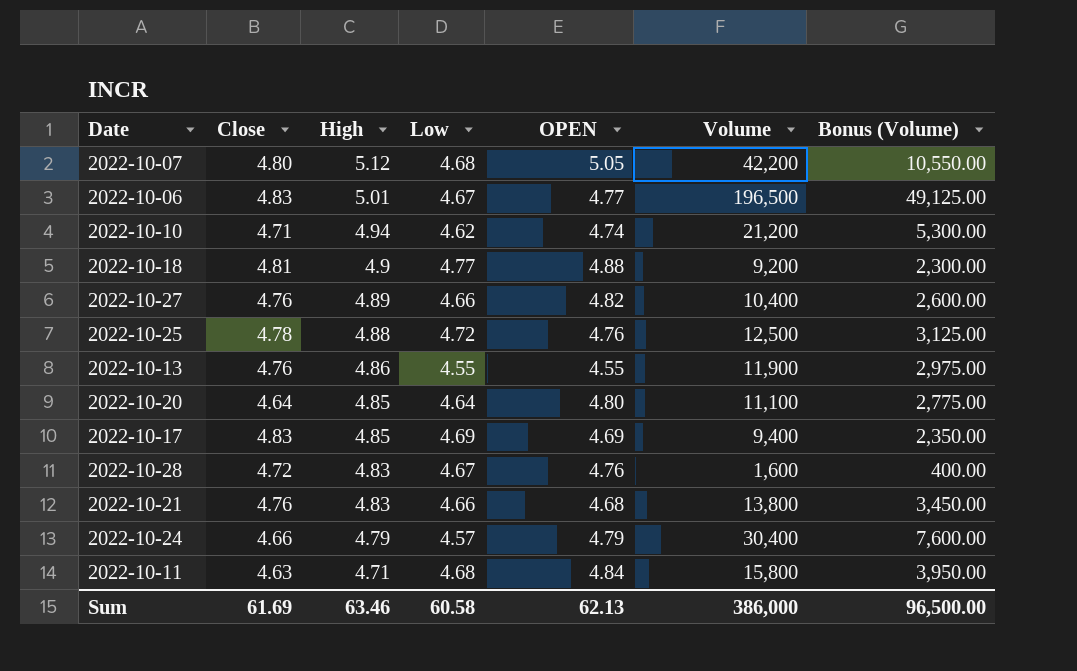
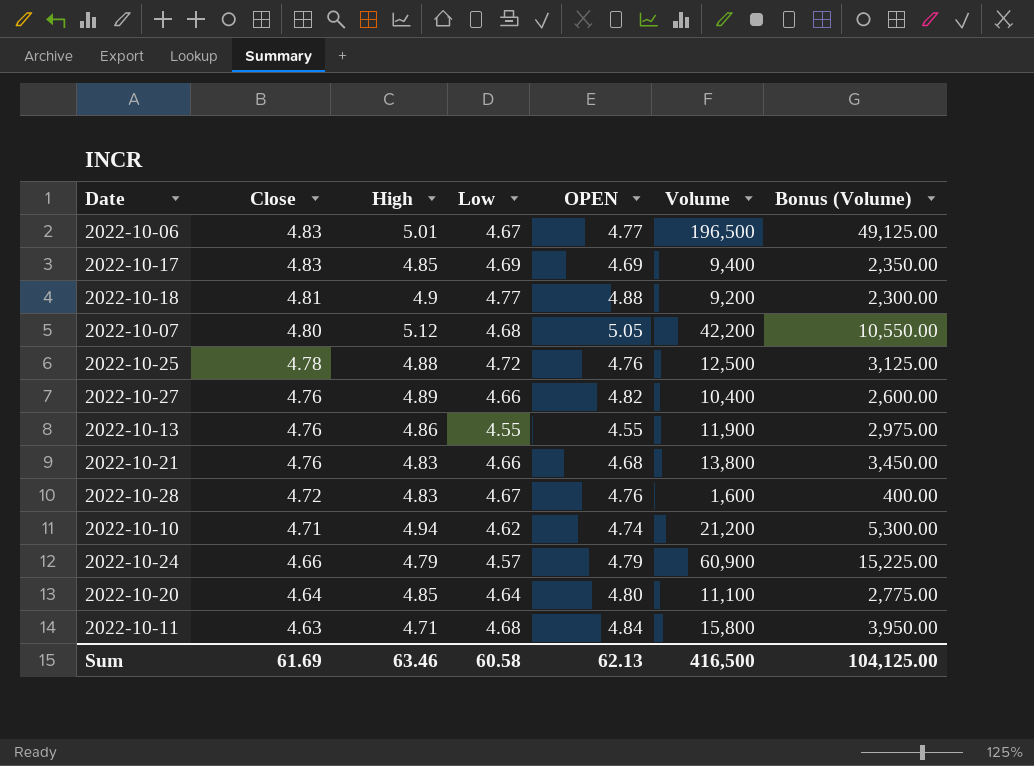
row order: High descending -> Close descending
2022-10-24 | Volume: 30,400 -> 60,900
2022-10-24 | Bonus (Volume): 7,600.00 -> 15,225.00
Sum | Volume: 386,000 -> 416,500
Sum | Bonus (Volume): 96,500.00 -> 104,125.00

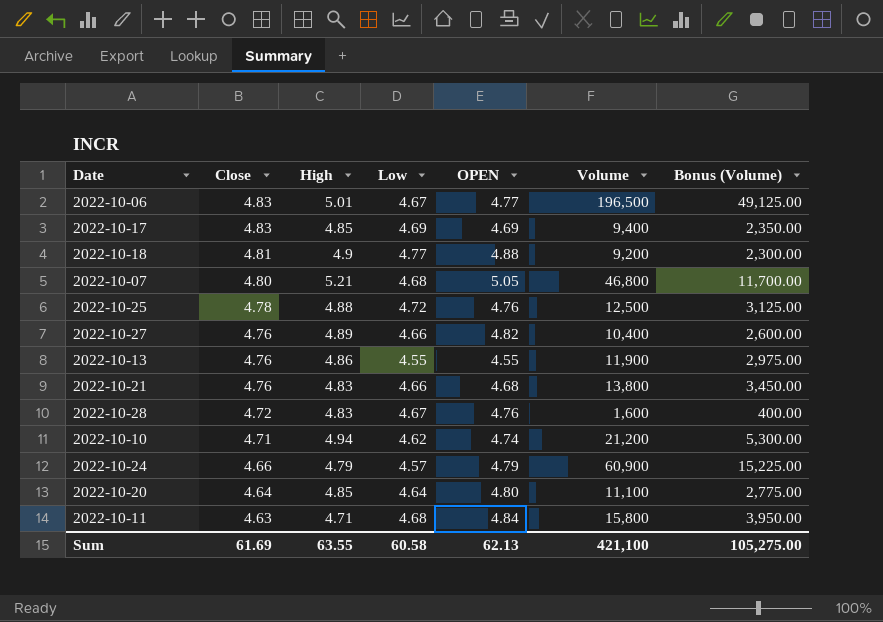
2022-10-07 | High: 5.12 -> 5.21
2022-10-07 | Volume: 42,200 -> 46,800
2022-10-07 | Bonus (Volume): 10,550.00 -> 11,700.00
Sum | High: 63.46 -> 63.55
Sum | Volume: 416,500 -> 421,100
Sum | Bonus (Volume): 104,125.00 -> 105,275.00

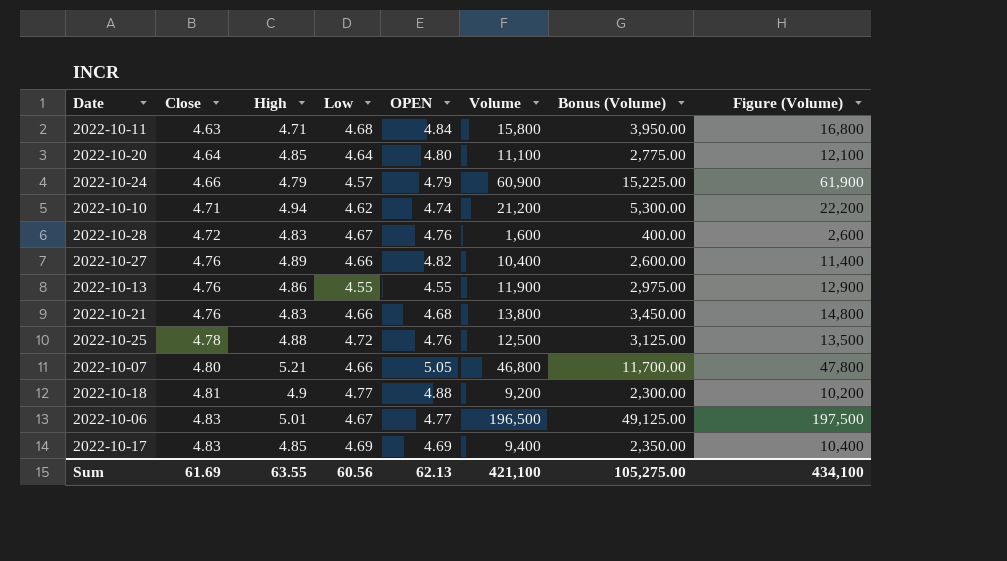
row order: Close descending -> Close ascending
column Figure (Volume) | formula: none -> [Volume] + 1000
2022-10-07 | Low: 4.68 -> 4.66
Sum | Low: 60.58 -> 60.56

